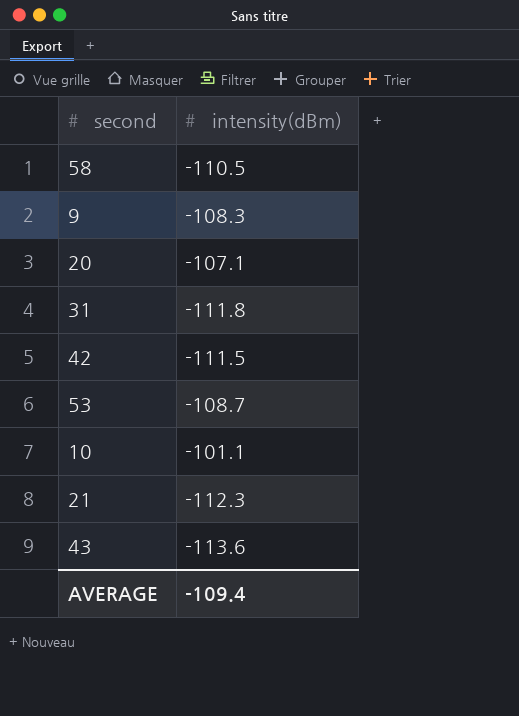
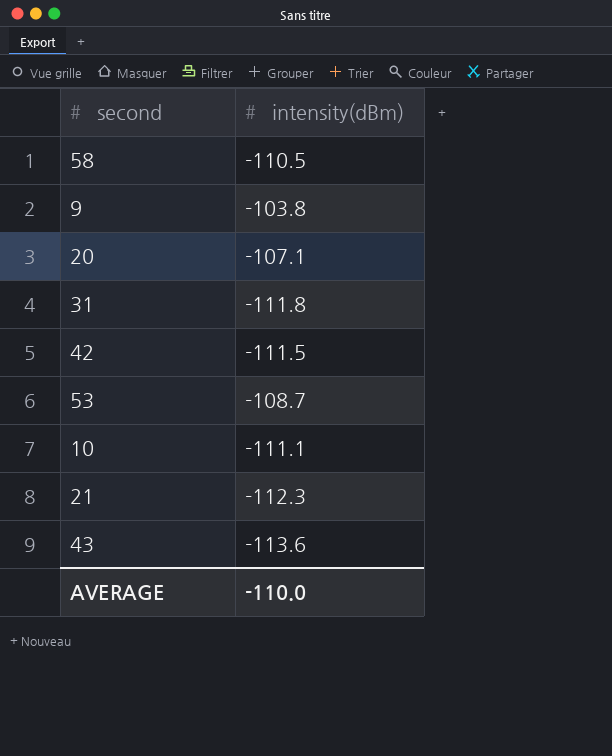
9 | intensity(dBm): -108.3 -> -103.8
10 | intensity(dBm): -101.1 -> -111.1
AVERAGE | intensity(dBm): -109.4 -> -110.0

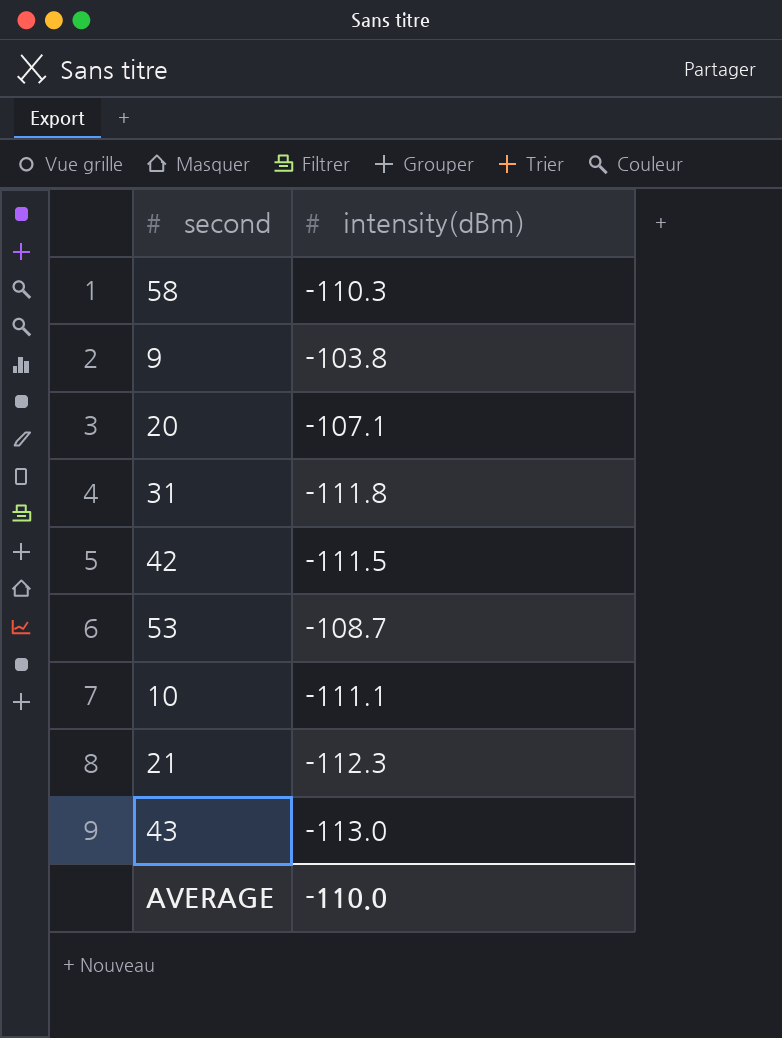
58 | intensity(dBm): -110.5 -> -110.3
43 | intensity(dBm): -113.6 -> -113.0

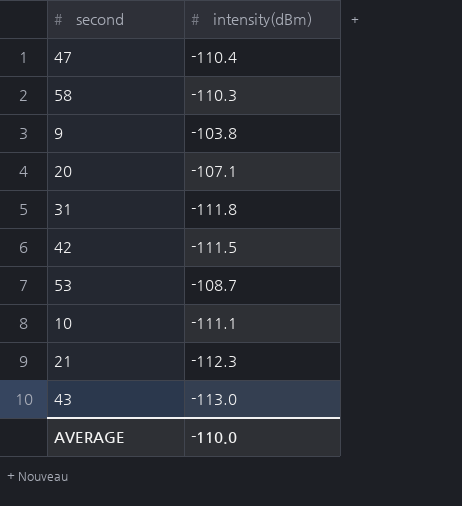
row 47: none -> -110.4

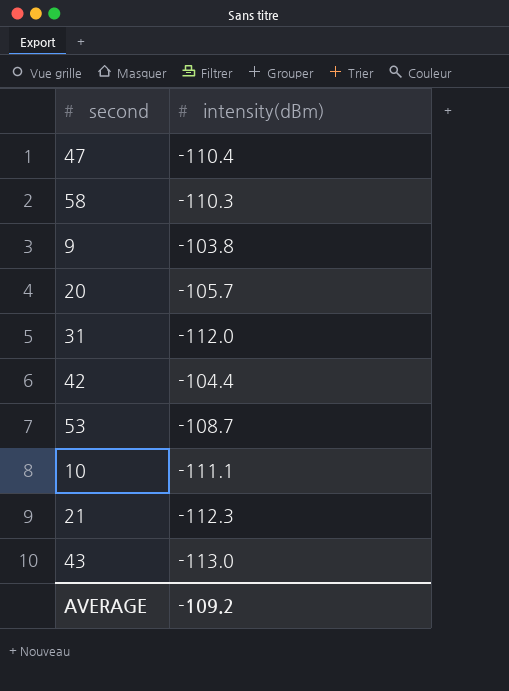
20 | intensity(dBm): -107.1 -> -105.7
31 | intensity(dBm): -111.8 -> -112.0
42 | intensity(dBm): -111.5 -> -104.4
AVERAGE | intensity(dBm): -110.0 -> -109.2

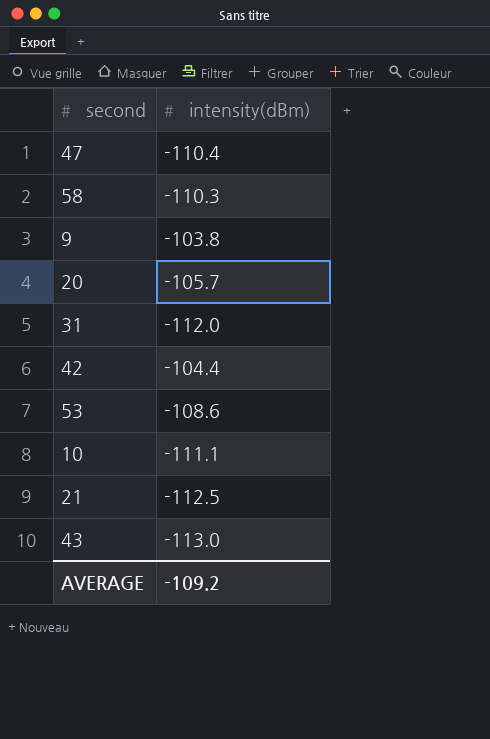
53 | intensity(dBm): -108.7 -> -108.6
21 | intensity(dBm): -112.3 -> -112.5

